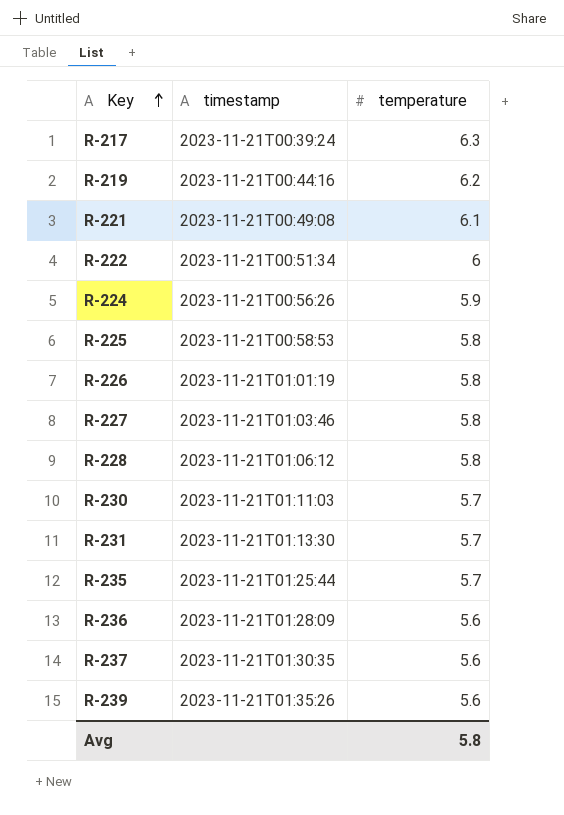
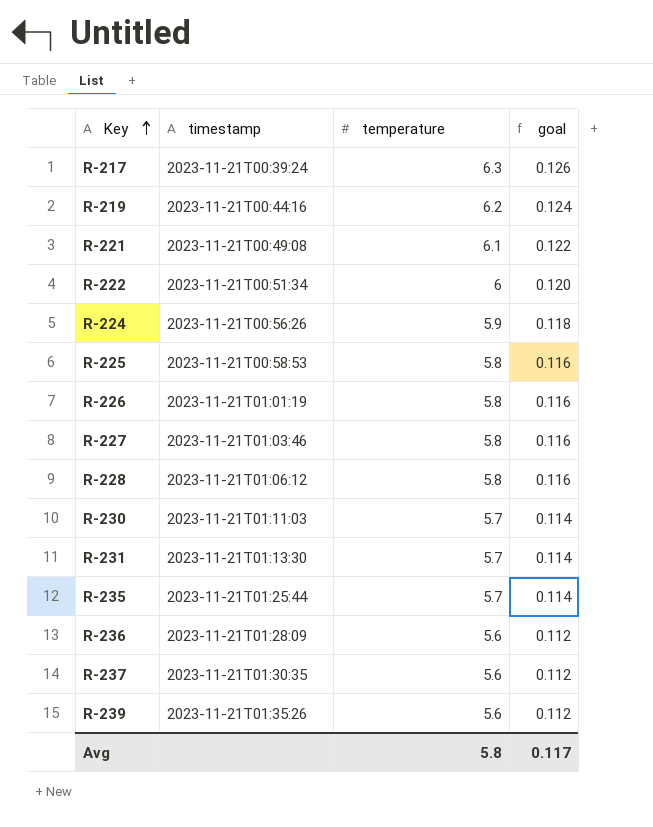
column goal | formula: none -> [temperature] * 0.02

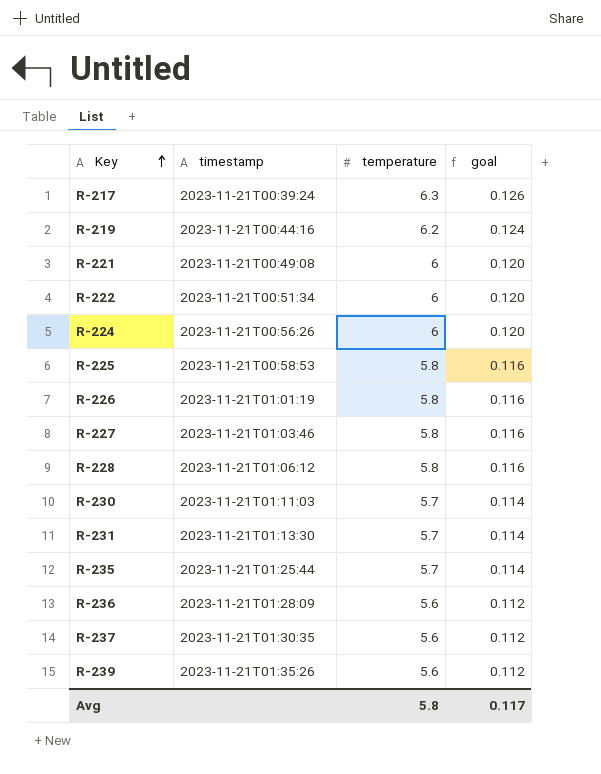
R-221 | temperature: 6.1 -> 6
R-221 | goal: 0.122 -> 0.120
R-224 | temperature: 5.9 -> 6
R-224 | goal: 0.118 -> 0.120

